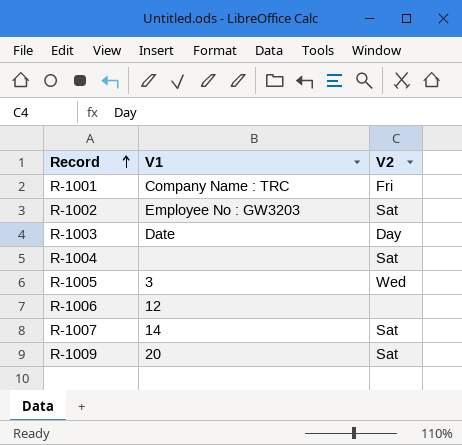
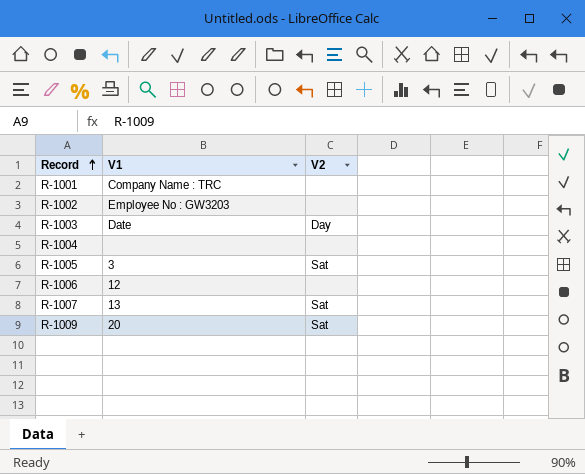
R-1001 | V2: Fri -> none
R-1002 | V2: Sat -> none
R-1004 | V2: Sat -> none
R-1005 | V2: Wed -> Sat
R-1007 | V1: 14 -> 13

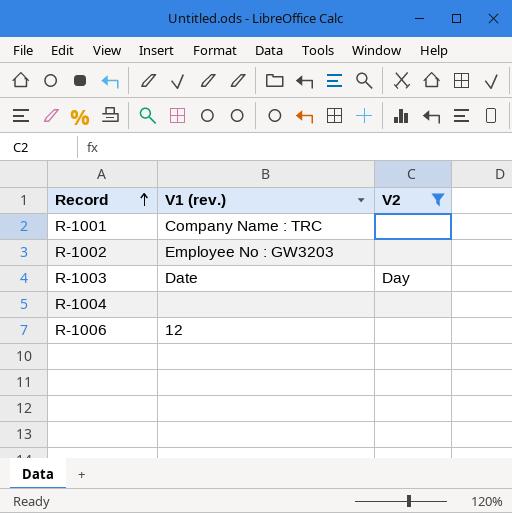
filter: none -> V2 != Sat
column name: V1 -> V1 (rev.)

